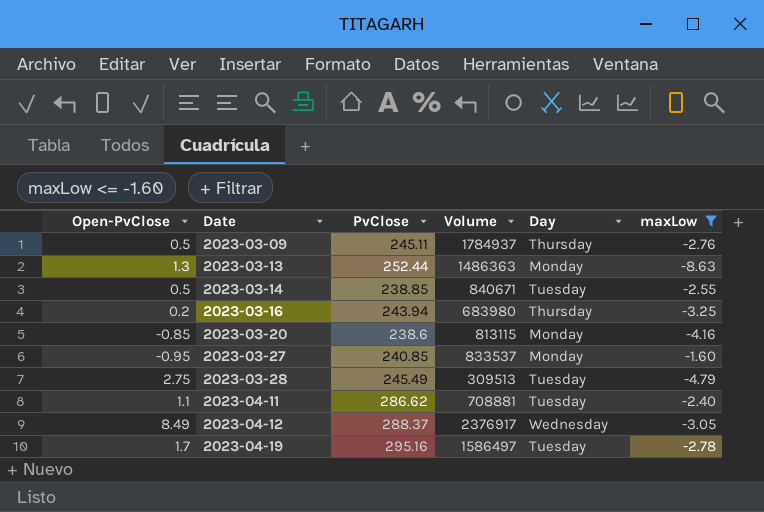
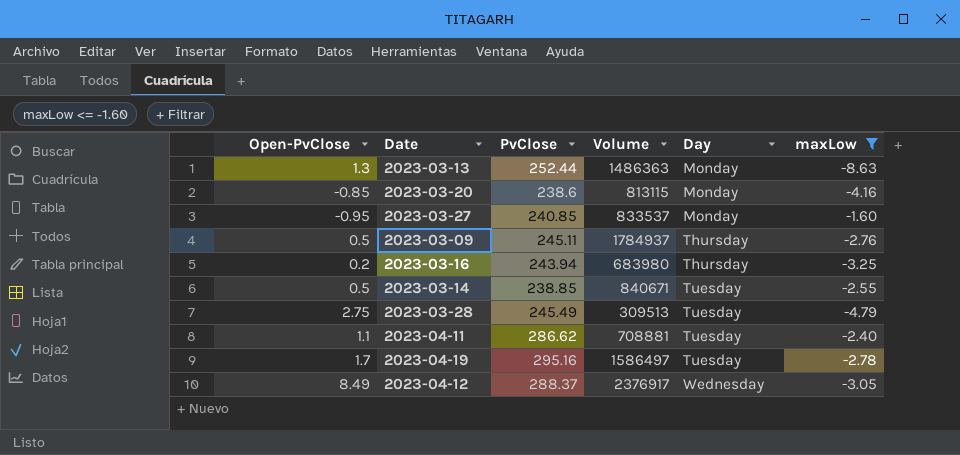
row order: Date ascending -> Day ascending

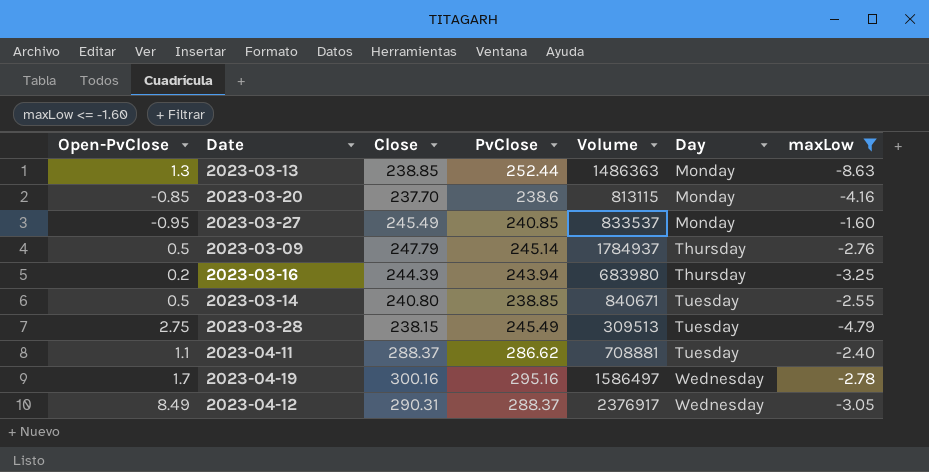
column Close | position: none -> 3
2023-03-09 | PvClose: 245.11 -> 245.14
2023-04-19 | Day: Tuesday -> Wednesday

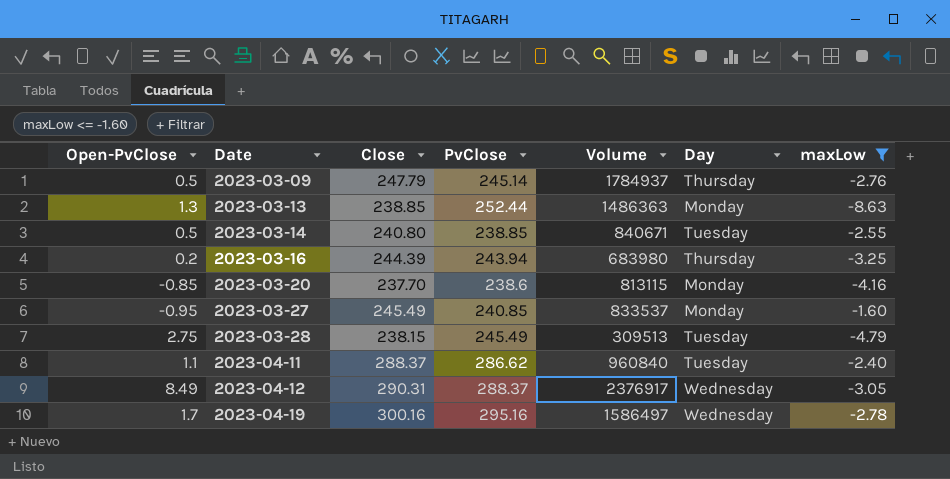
row order: Day ascending -> Date ascending
2023-04-11 | Volume: 708881 -> 960840

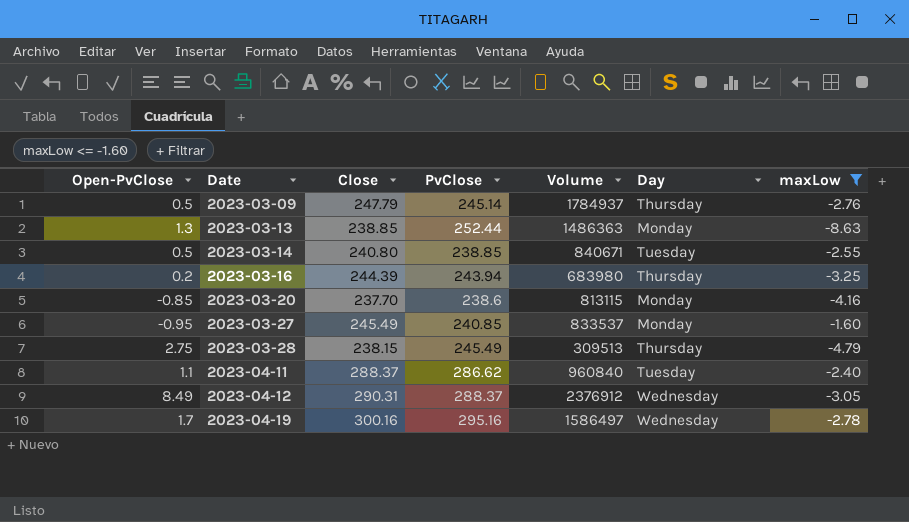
2023-03-28 | Day: Tuesday -> Thursday
2023-04-12 | Volume: 2376917 -> 2376912

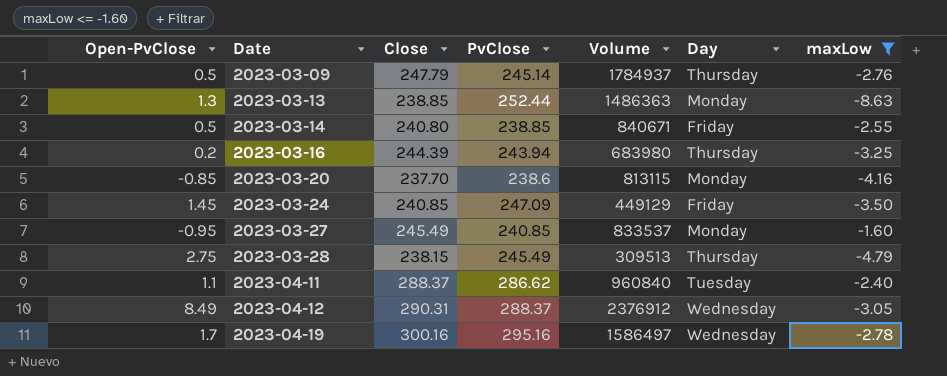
2023-03-14 | Day: Tuesday -> Friday
row 2023-03-24: none -> 1.45 | 240.85 | 247.09 | 449129 | Friday | -3.50

